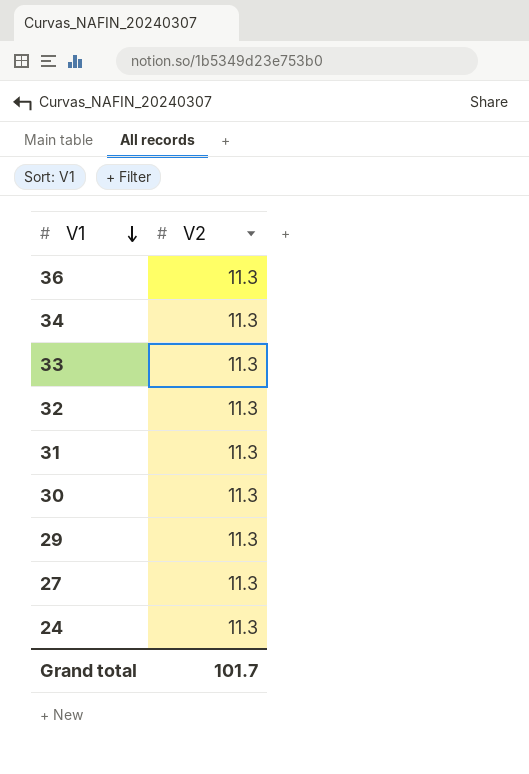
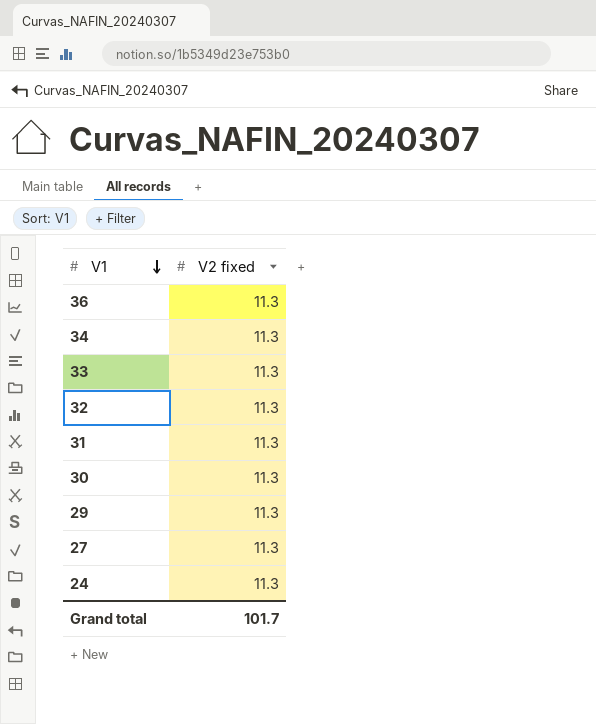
column name: V2 -> V2 fixed

